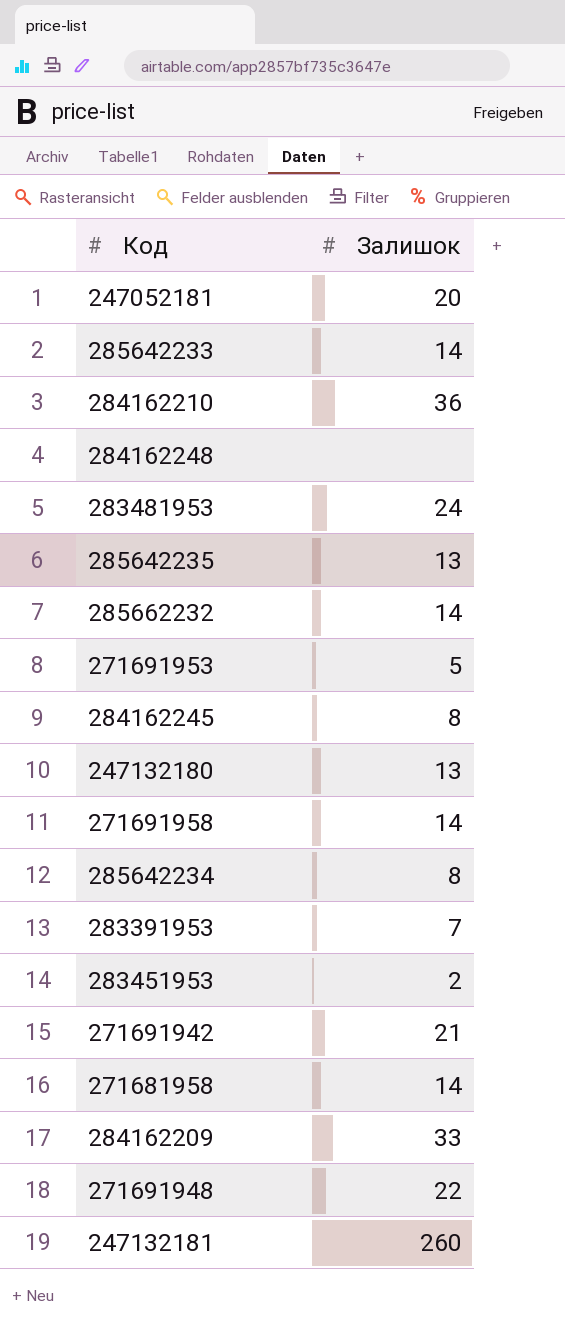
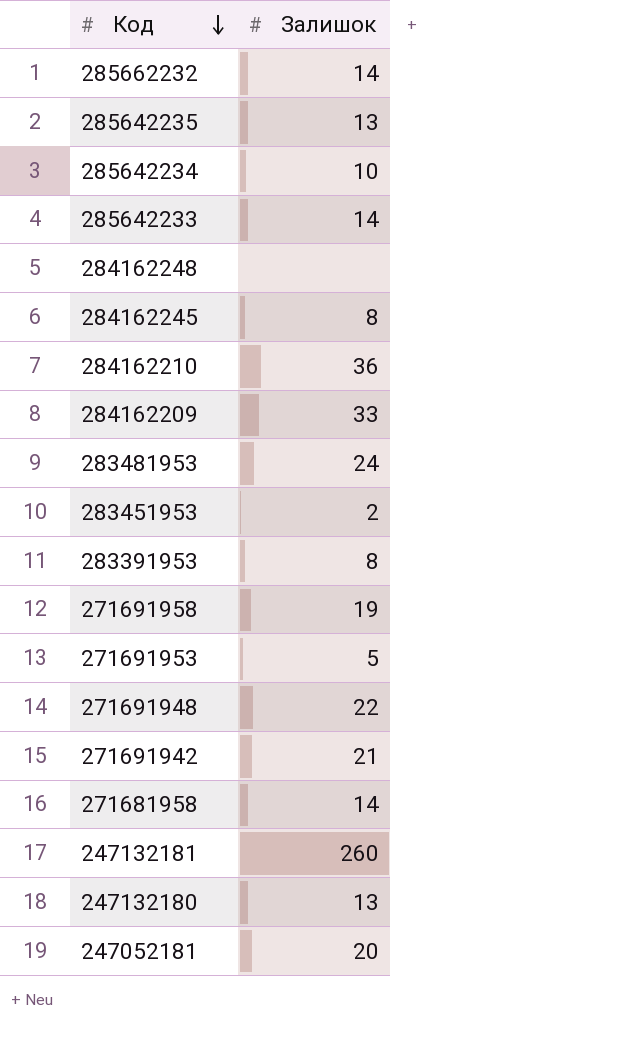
row order: none -> Код descending
285642234 | Залишок: 8 -> 10
283391953 | Залишок: 7 -> 8
271691958 | Залишок: 14 -> 19

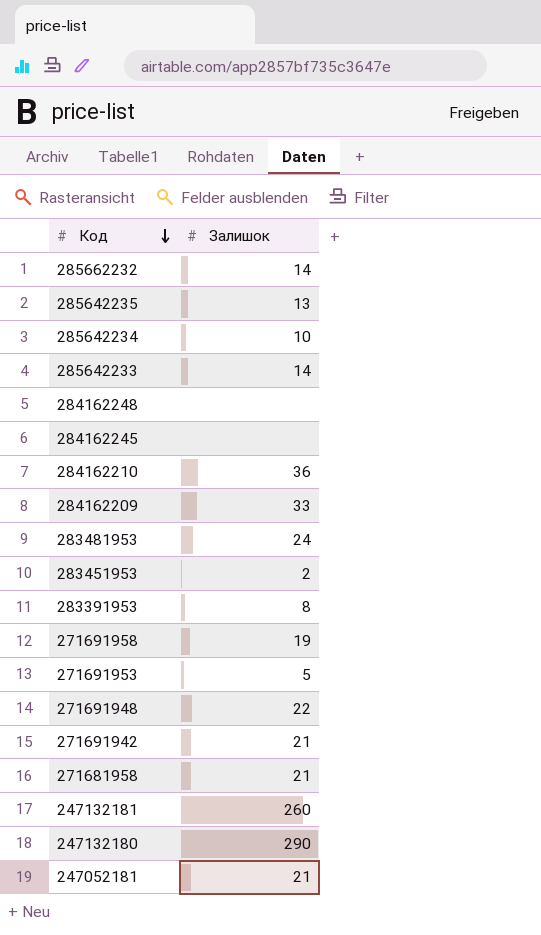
284162245 | Залишок: 8 -> none
271681958 | Залишок: 14 -> 21
247132180 | Залишок: 13 -> 290
247052181 | Залишок: 20 -> 21

